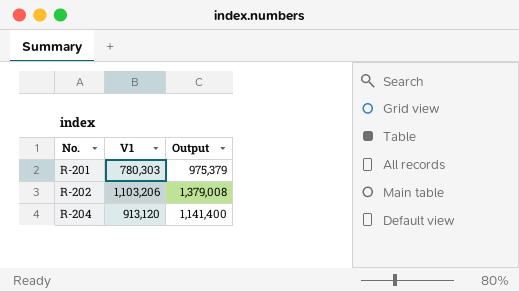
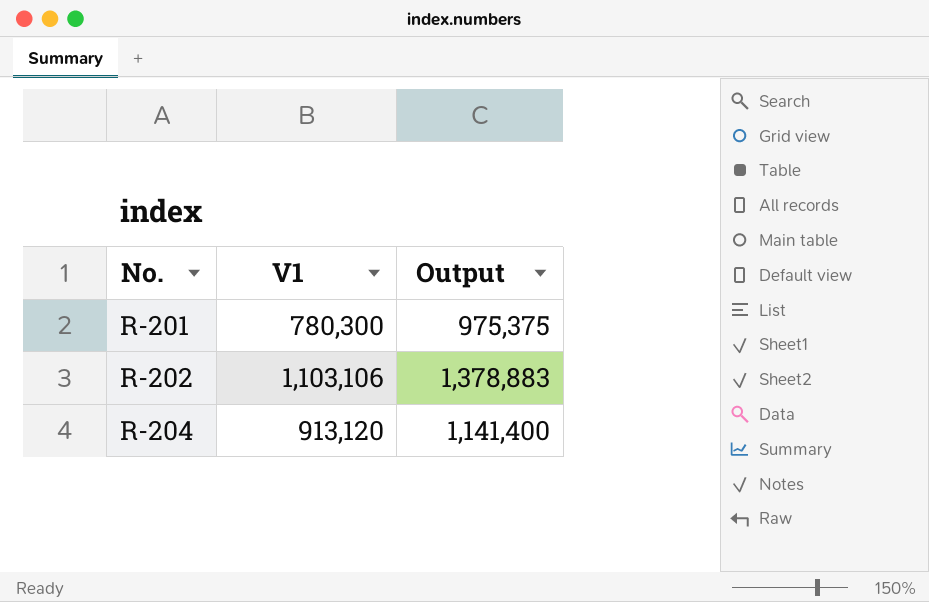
R-201 | V1: 780,303 -> 780,300
R-201 | Output: 975,379 -> 975,375
R-202 | V1: 1,103,206 -> 1,103,106
R-202 | Output: 1,379,008 -> 1,378,883

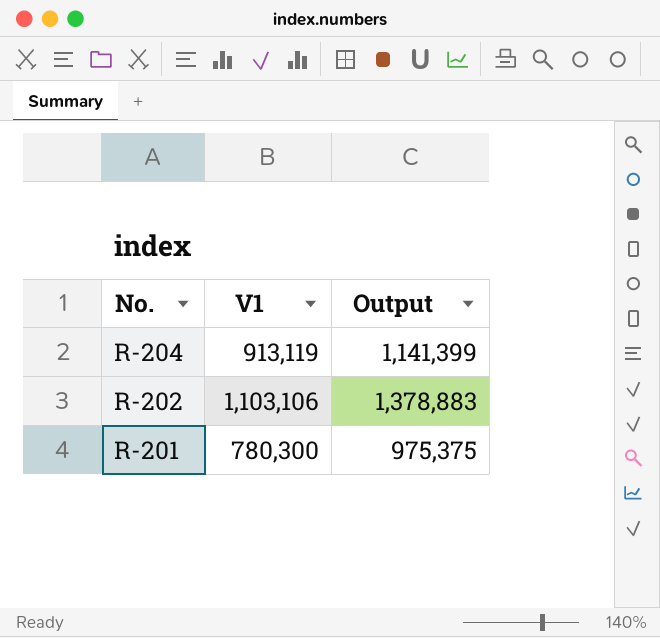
row order: No. ascending -> No. descending
R-204 | V1: 913,120 -> 913,119
R-204 | Output: 1,141,400 -> 1,141,399

